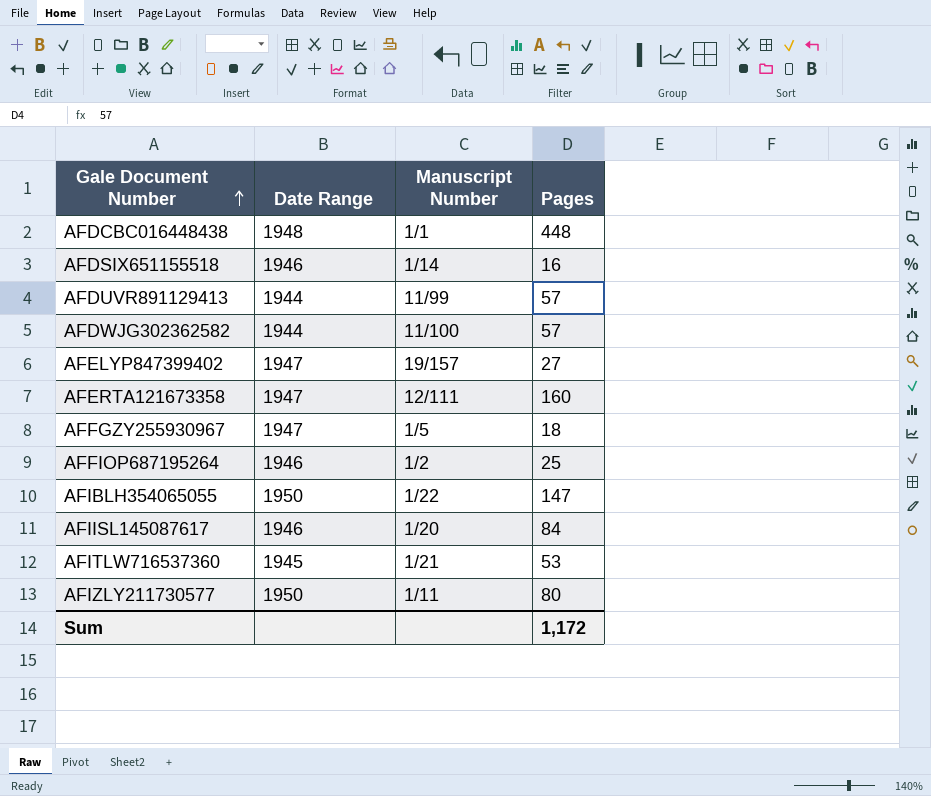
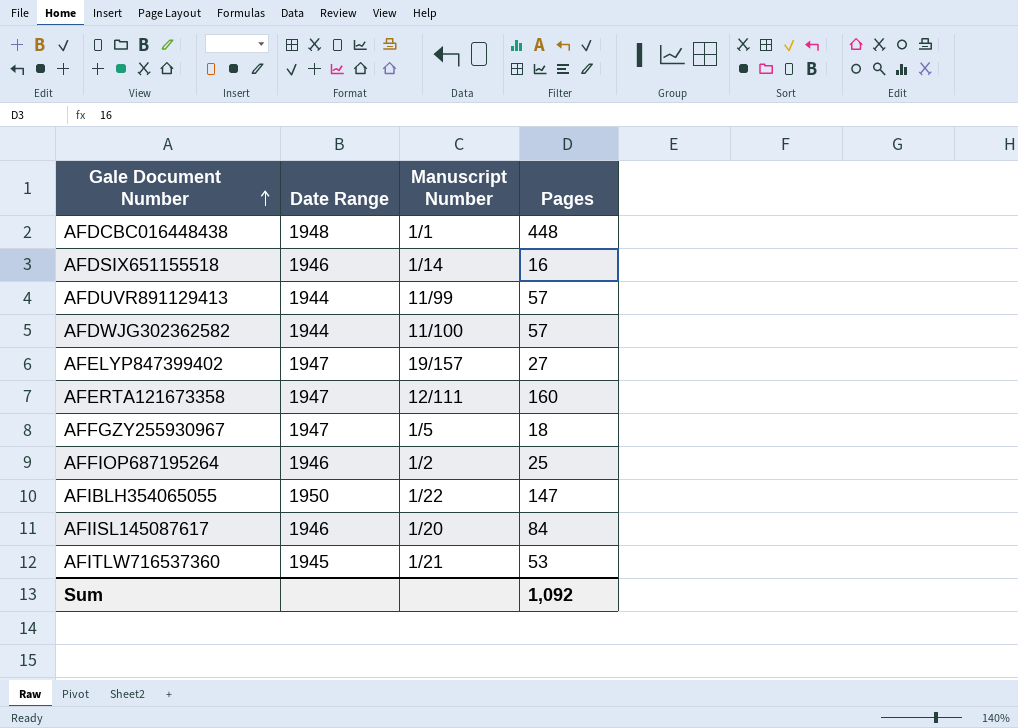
row AFIZLY211730577: 1950 | 1/11 | 80 -> none
Sum | Pages: 1,172 -> 1,092

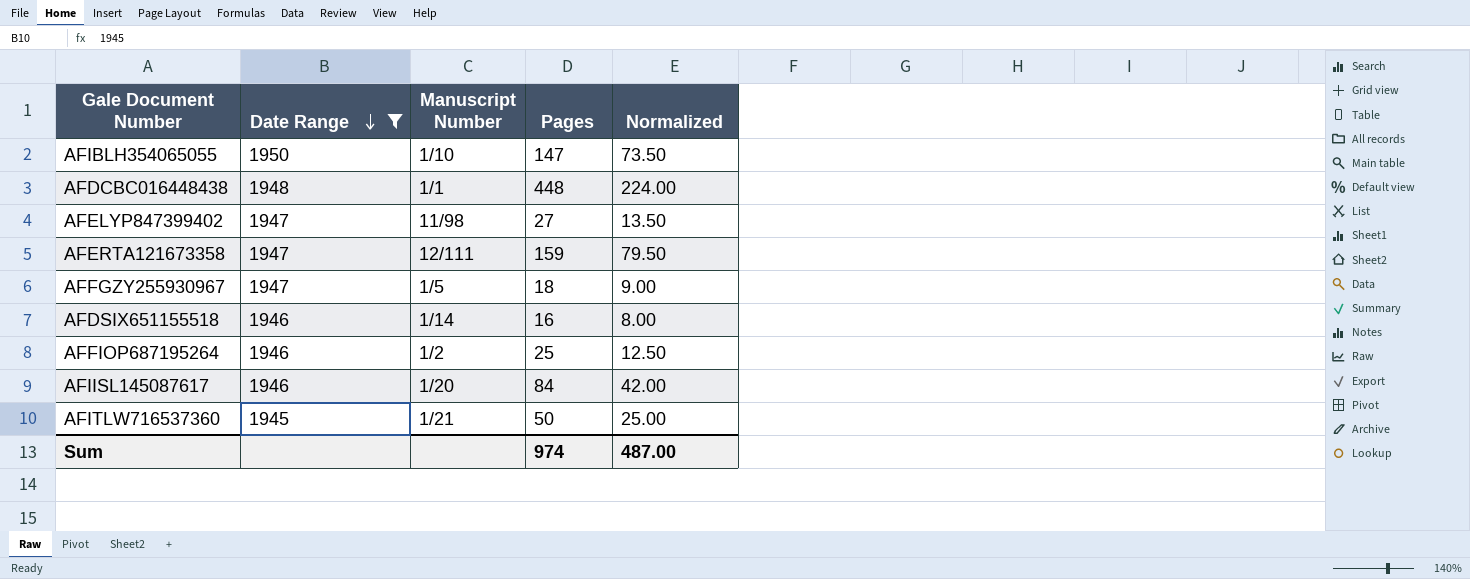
filter: none -> Date Range != 1944
row order: Gale Document Number ascending -> Date Range descending
column Normalized | formula: none -> [Pages] * 0.5
AFIBLH354065055 | Manuscript Number: 1/22 -> 1/10
AFELYP847399402 | Manuscript Number: 19/157 -> 11/98
AFERTA121673358 | Pages: 160 -> 159
AFITLW716537360 | Pages: 53 -> 50
Sum | Pages: 1,092 -> 974

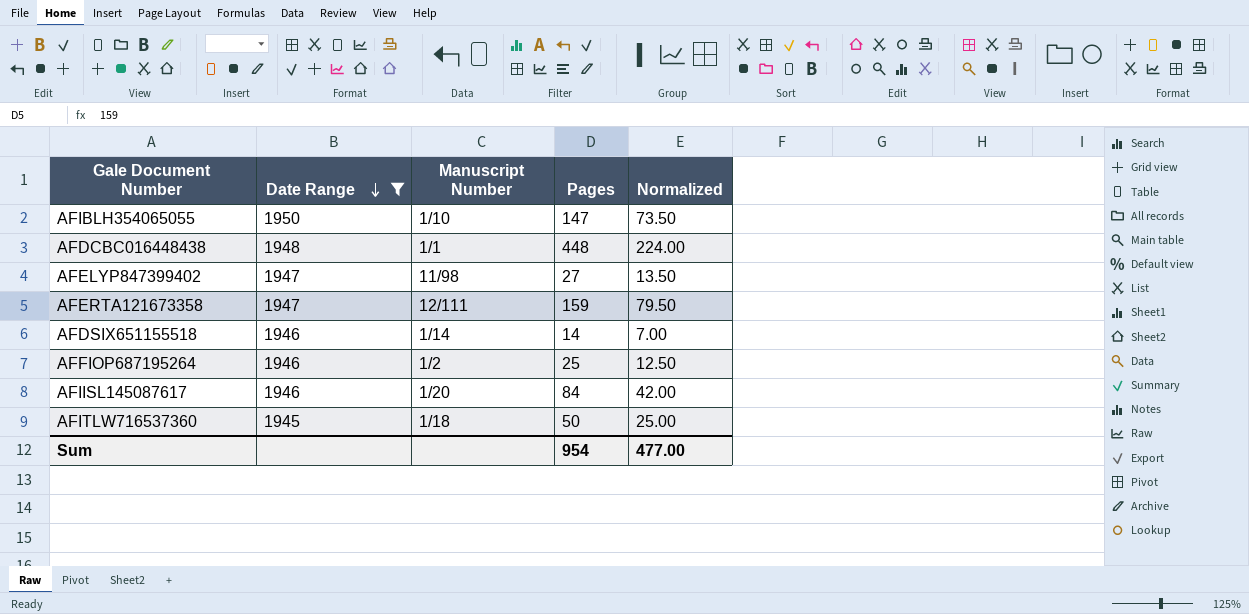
row AFFGZY255930967: 1947 | 1/5 | 18 | 9.00 -> none
AFDSIX651155518 | Pages: 16 -> 14
AFDSIX651155518 | Normalized: 8.00 -> 7.00
AFITLW716537360 | Manuscript Number: 1/21 -> 1/18
Sum | Pages: 974 -> 954
Sum | Normalized: 487.00 -> 477.00

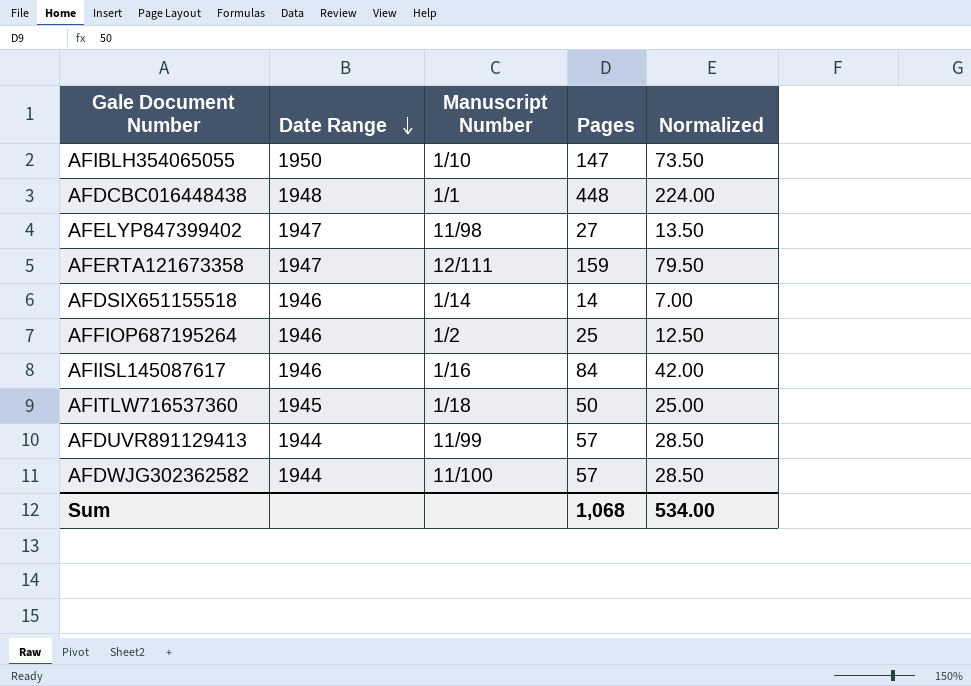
filter: Date Range != 1944 -> none
AFIISL145087617 | Manuscript Number: 1/20 -> 1/16
Sum | Pages: 954 -> 1,068
Sum | Normalized: 477.00 -> 534.00

